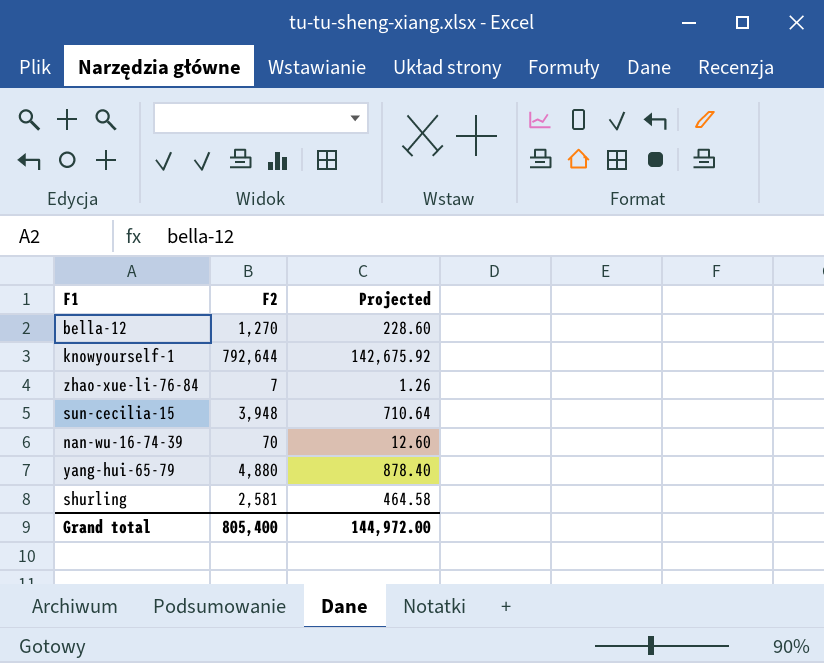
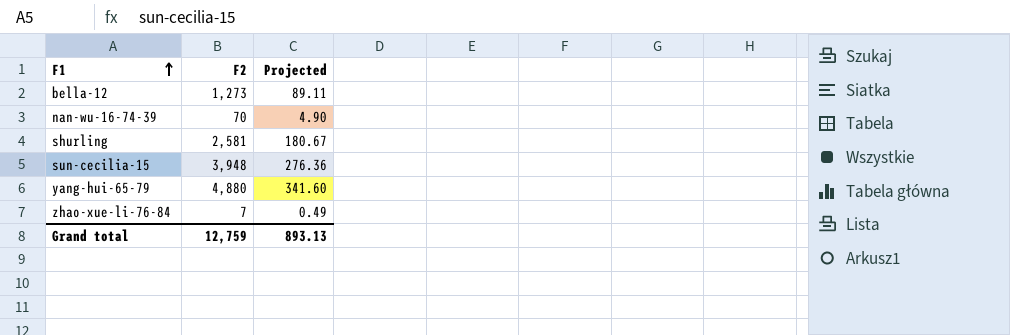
row order: none -> F1 ascending
column Projected | formula: [F2] * 0.18 -> [F2] * 0.07
row knowyourself-1: 792,644 | 142,675.92 -> none
bella-12 | F2: 1,270 -> 1,273
Grand total | F2: 805,400 -> 12,759
Grand total | Projected: 144,972.00 -> 893.13

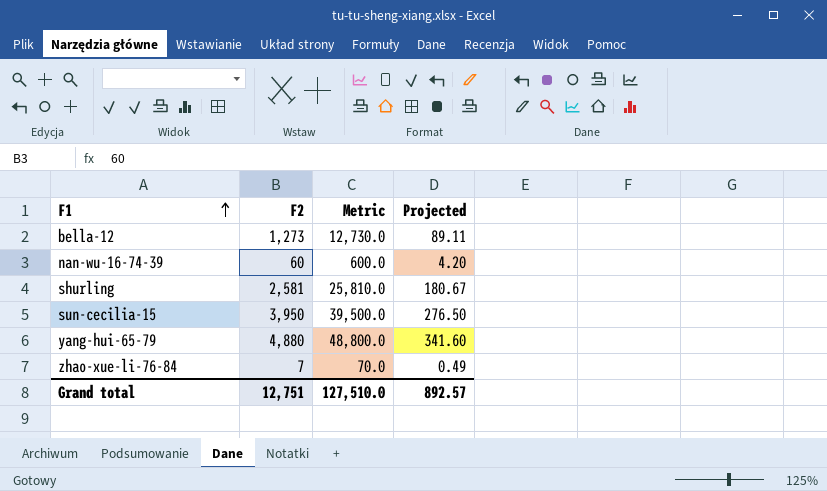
column Metric | formula: none -> [F2] * 10
nan-wu-16-74-39 | F2: 70 -> 60
nan-wu-16-74-39 | Projected: 4.90 -> 4.20
sun-cecilia-15 | F2: 3,948 -> 3,950
sun-cecilia-15 | Projected: 276.36 -> 276.50
Grand total | F2: 12,759 -> 12,751
Grand total | Projected: 893.13 -> 892.57

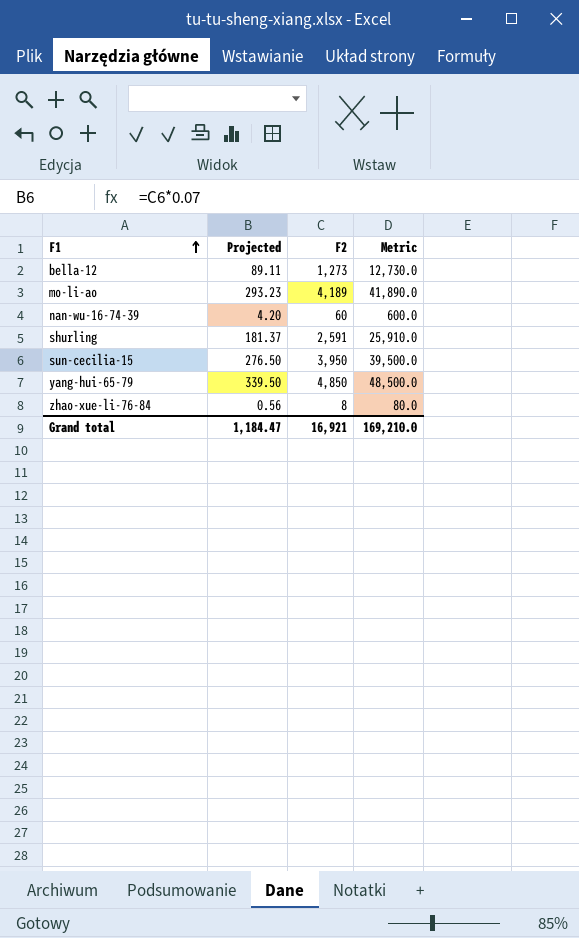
column Projected | position: 4 -> 2
row mo-li-ao: none -> 293.23 | 4,189 | 41,890.0
shurling | Projected: 180.67 -> 181.37
shurling | F2: 2,581 -> 2,591
shurling | Metric: 25,810.0 -> 25,910.0
yang-hui-65-79 | Projected: 341.60 -> 339.50
yang-hui-65-79 | F2: 4,880 -> 4,850
yang-hui-65-79 | Metric: 48,800.0 -> 48,500.0
zhao-xue-li-76-84 | Projected: 0.49 -> 0.56
zhao-xue-li-76-84 | F2: 7 -> 8
zhao-xue-li-76-84 | Metric: 70.0 -> 80.0
Grand total | Projected: 892.57 -> 1,184.47
Grand total | F2: 12,751 -> 16,921
Grand total | Metric: 127,510.0 -> 169,210.0

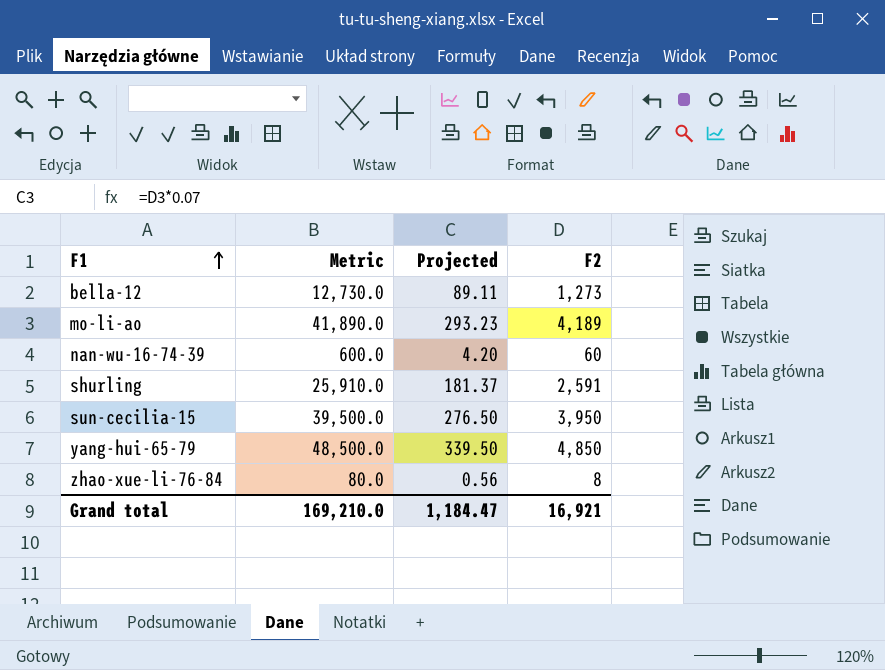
column Metric | position: 4 -> 2

